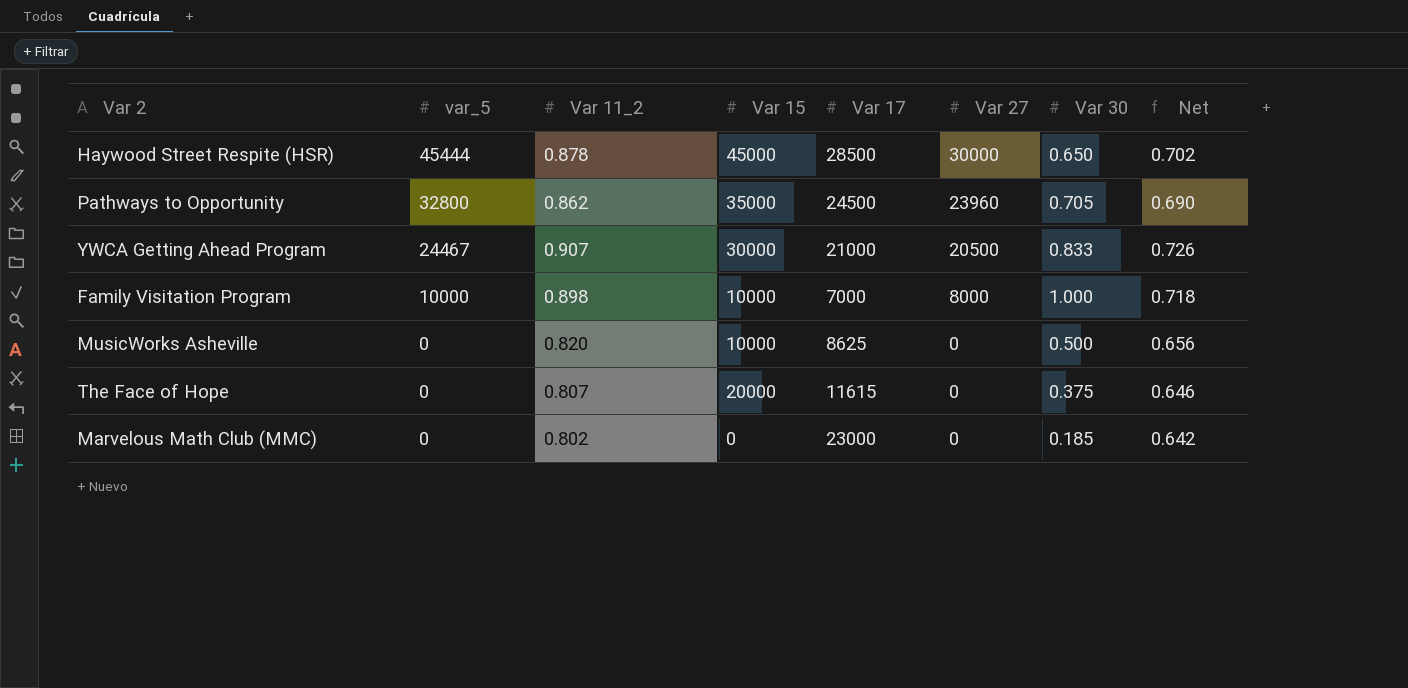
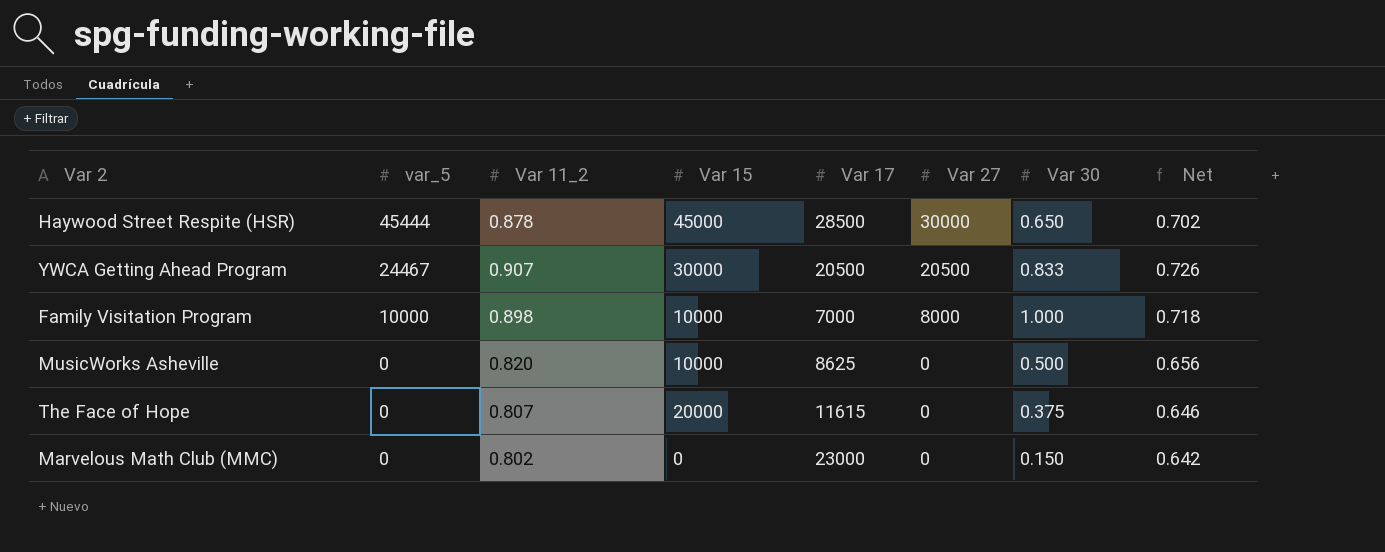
row Pathways to Opportunity: 32800 | 0.862 | 35000 | 24500 | 23960 | 0.705 | 0.690 -> none
YWCA Getting Ahead Program | Var 17: 21000 -> 20500
Marvelous Math Club (MMC) | Var 30: 0.185 -> 0.150

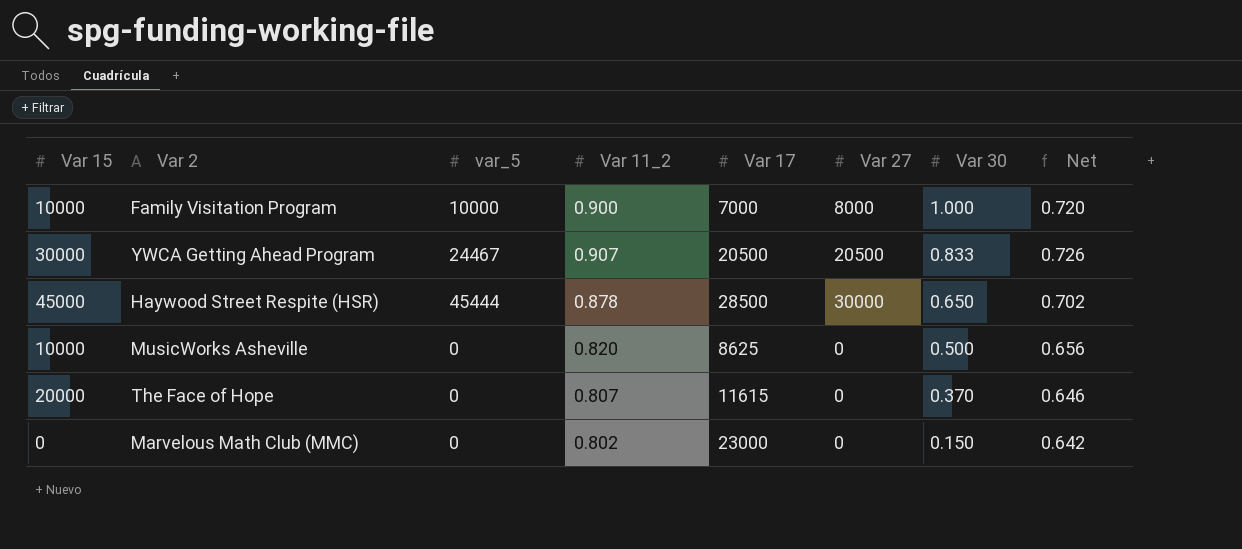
row order: var_5 descending -> Var 30 descending
column Var 15 | position: 4 -> 1
Family Visitation Program | Var 11_2: 0.898 -> 0.900
Family Visitation Program | Net: 0.718 -> 0.720
The Face of Hope | Var 30: 0.375 -> 0.370

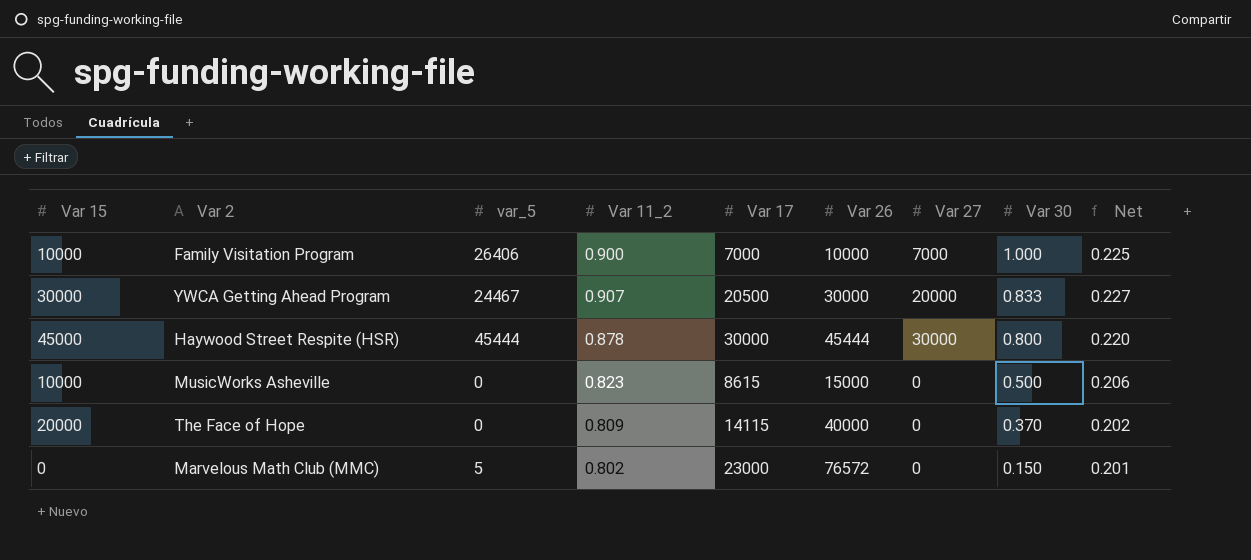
column Var 26 | position: none -> 6
column Net | formula: [Var 11_2] * 0.8 -> [Var 11_2] * 0.25
Family Visitation Program | var_5: 10000 -> 26406
Family Visitation Program | Var 27: 8000 -> 7000
YWCA Getting Ahead Program | Var 27: 20500 -> 20000
Haywood Street Respite (HSR) | Var 17: 28500 -> 30000
Haywood Street Respite (HSR) | Var 30: 0.650 -> 0.800
MusicWorks Asheville | Var 11_2: 0.820 -> 0.823
MusicWorks Asheville | Var 17: 8625 -> 8615
The Face of Hope | Var 11_2: 0.807 -> 0.809
The Face of Hope | Var 17: 11615 -> 14115
Marvelous Math Club (MMC) | var_5: 0 -> 5

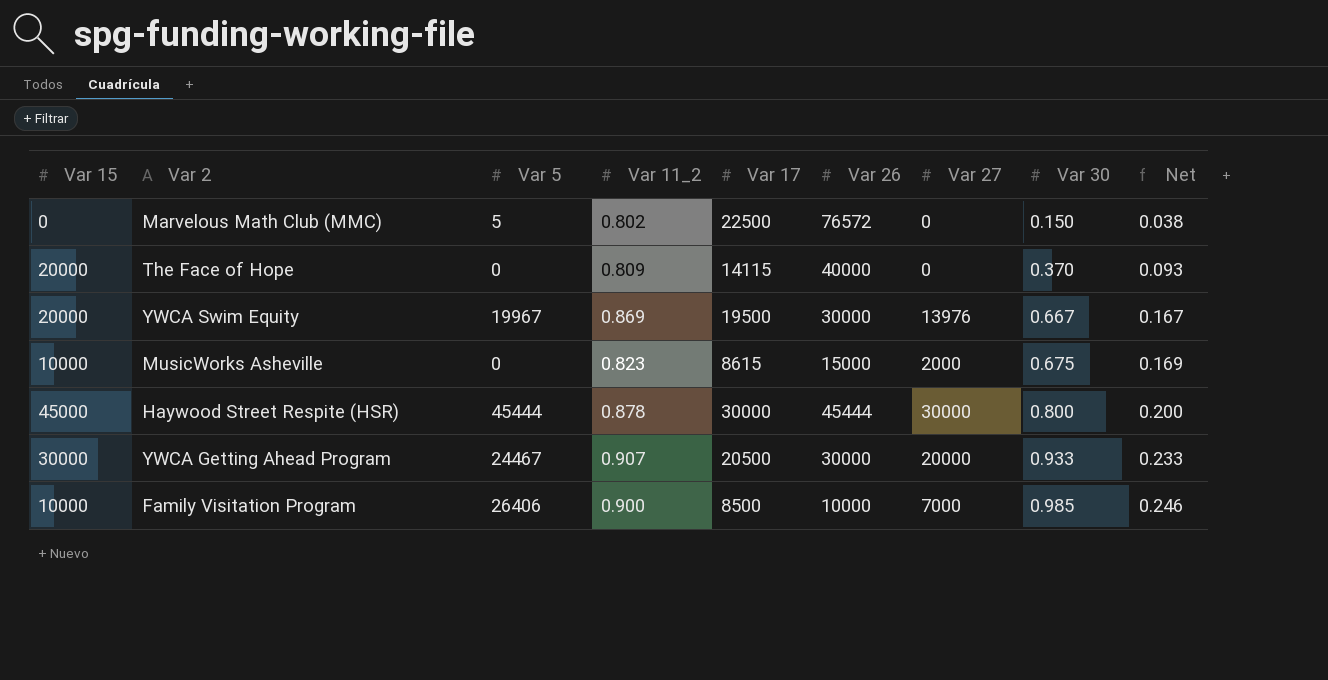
row order: Var 30 descending -> Var 30 ascending
column name: var_5 -> Var 5
column Net | formula: [Var 11_2] * 0.25 -> [Var 30] * 0.25
Marvelous Math Club (MMC) | Var 17: 23000 -> 22500
row YWCA Swim Equity: none -> 20000 | 19967 | 0.869 | 19500 | 30000 | 13976 | 0.667 | 0.167
MusicWorks Asheville | Var 27: 0 -> 2000
MusicWorks Asheville | Var 30: 0.500 -> 0.675
YWCA Getting Ahead Program | Var 30: 0.833 -> 0.933
Family Visitation Program | Var 17: 7000 -> 8500
Family Visitation Program | Var 30: 1.000 -> 0.985

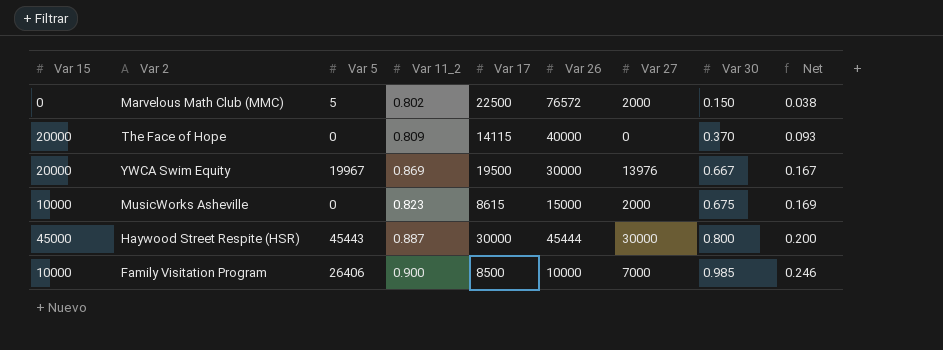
row YWCA Getting Ahead Program: 30000 | 24467 | 0.907 | 20500 | 30000 | 20000 | 0.933 | 0.233 -> none
Marvelous Math Club (MMC) | Var 27: 0 -> 2000
Haywood Street Respite (HSR) | Var 5: 45444 -> 45443
Haywood Street Respite (HSR) | Var 11_2: 0.878 -> 0.887

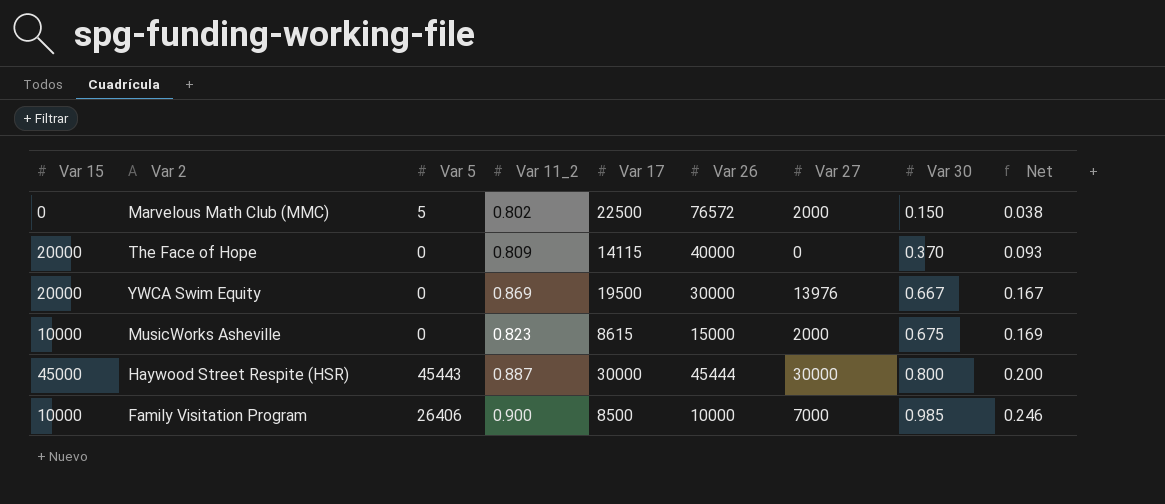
YWCA Swim Equity | Var 5: 19967 -> 0

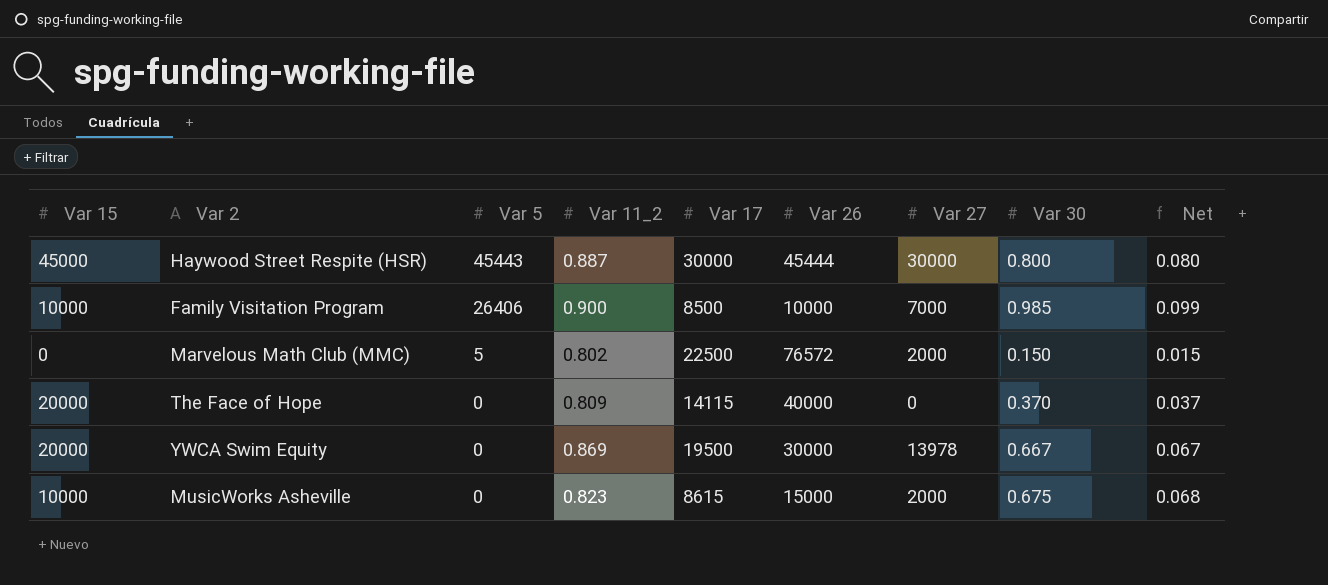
row order: Var 30 ascending -> Var 5 descending
column Net | formula: [Var 30] * 0.25 -> [Var 30] * 0.1
YWCA Swim Equity | Var 27: 13976 -> 13978

